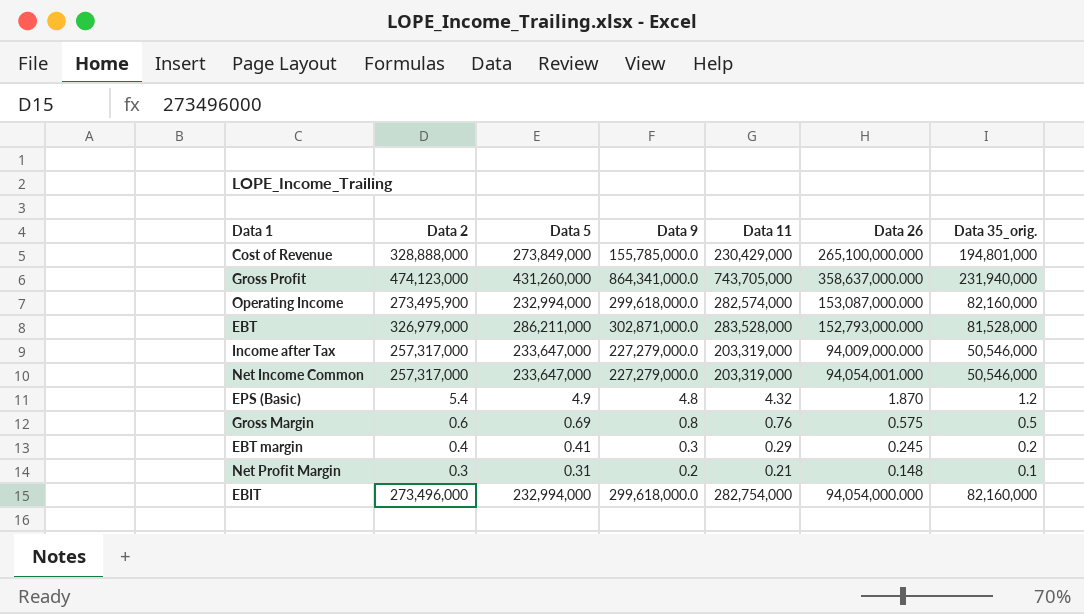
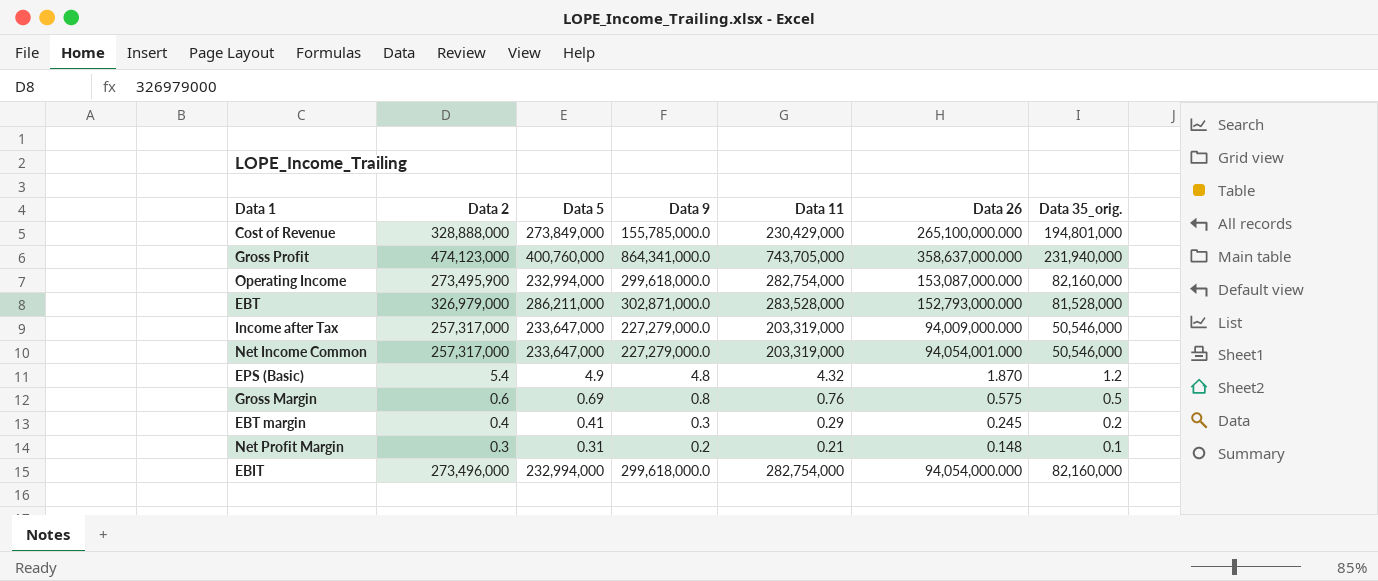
Gross Profit | Data 5: 431,260,000 -> 400,760,000
Operating Income | Data 11: 282,574,000 -> 282,754,000

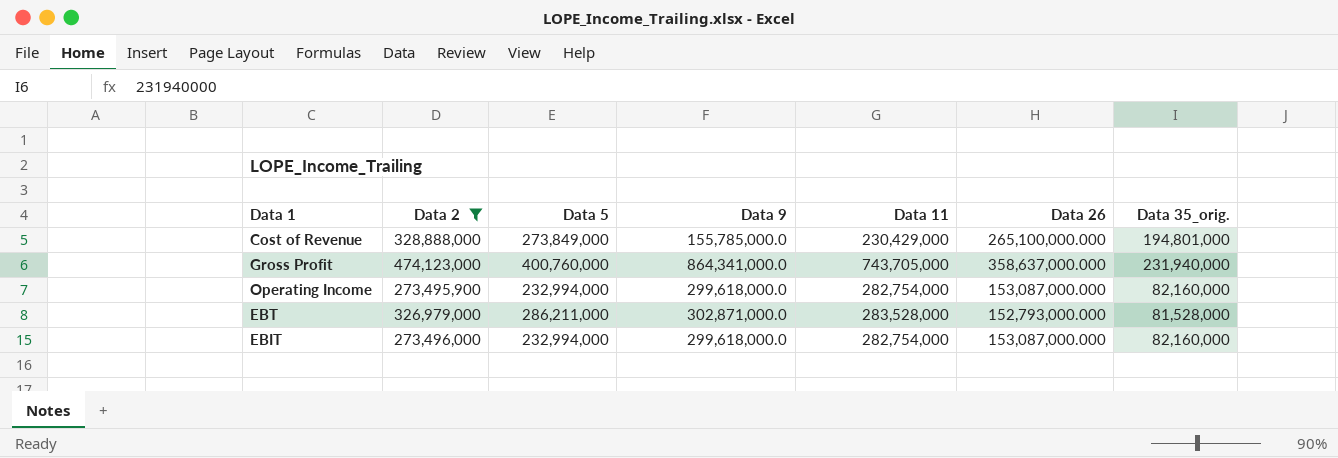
filter: none -> Data 2 >= 273,495,900
EBIT | Data 26: 94,054,000.000 -> 153,087,000.000

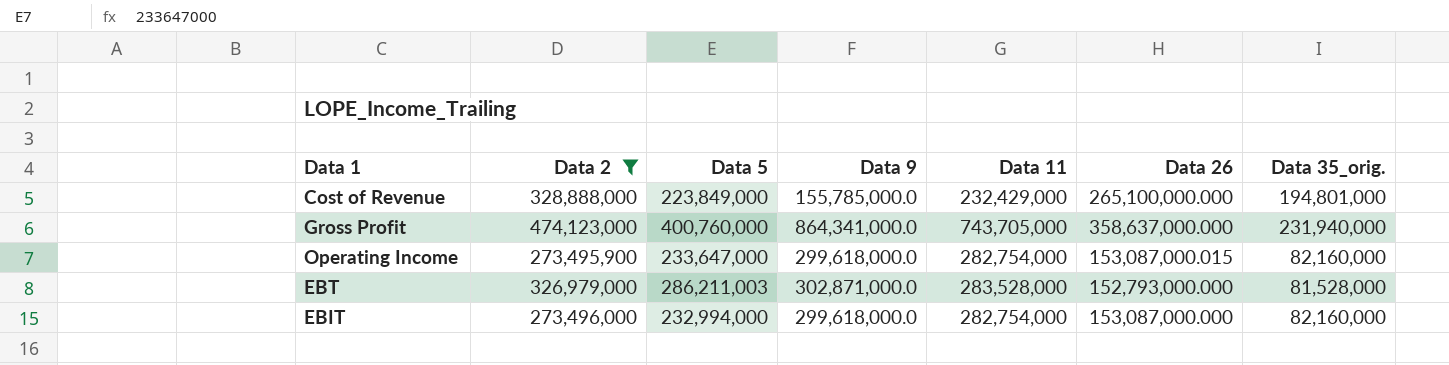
Cost of Revenue | Data 5: 273,849,000 -> 223,849,000
Cost of Revenue | Data 11: 230,429,000 -> 232,429,000
Operating Income | Data 5: 232,994,000 -> 233,647,000
Operating Income | Data 26: 153,087,000.000 -> 153,087,000.015
EBT | Data 5: 286,211,000 -> 286,211,003

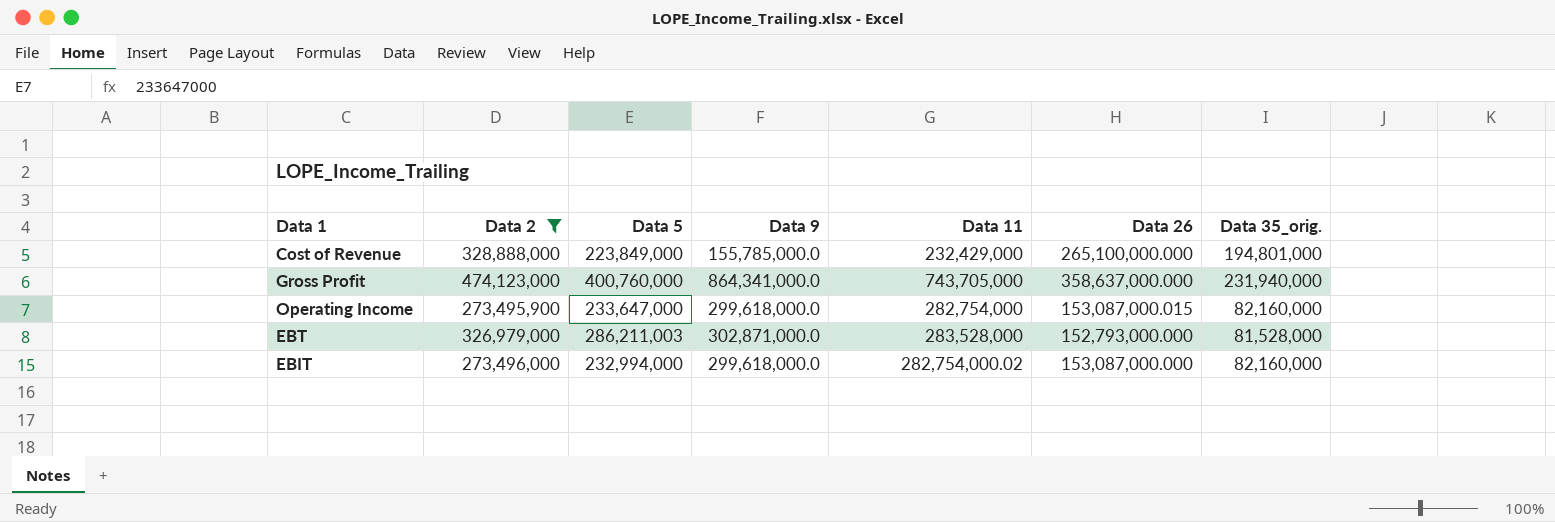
EBIT | Data 11: 282,754,000 -> 282,754,000.02

